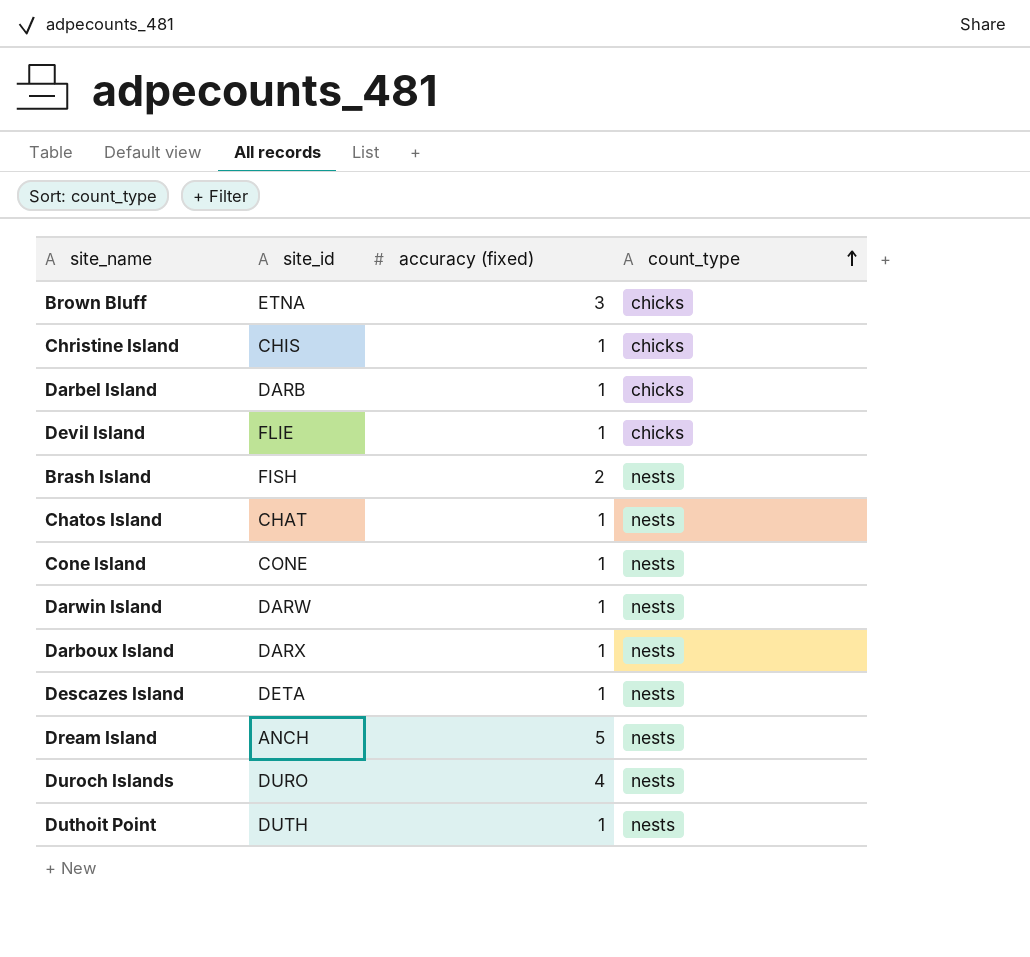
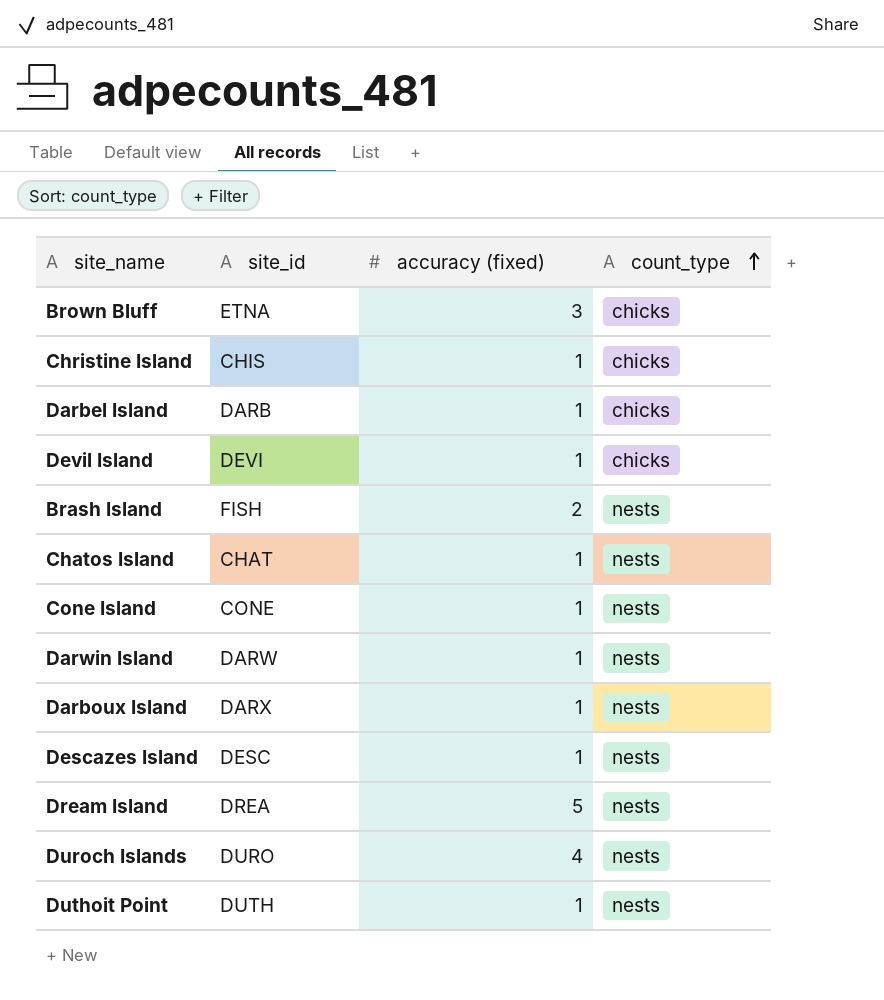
Devil Island | site_id: FLIE -> DEVI
Descazes Island | site_id: DETA -> DESC
Dream Island | site_id: ANCH -> DREA

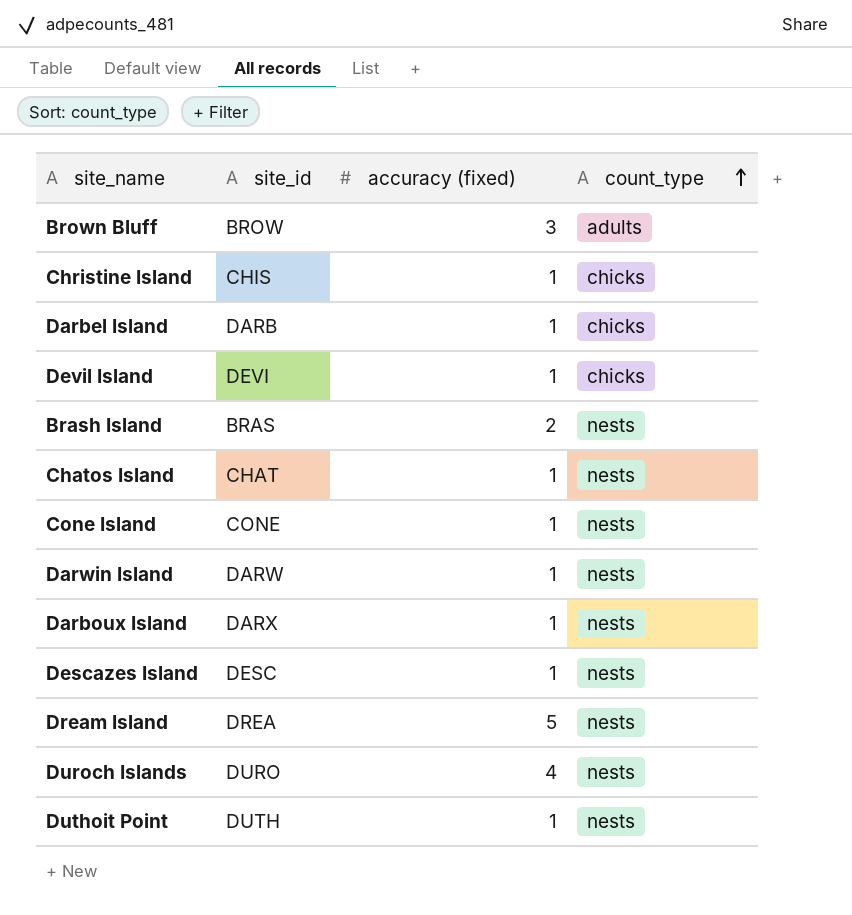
Brown Bluff | site_id: ETNA -> BROW
Brown Bluff | count_type: chicks -> adults
Brash Island | site_id: FISH -> BRAS

